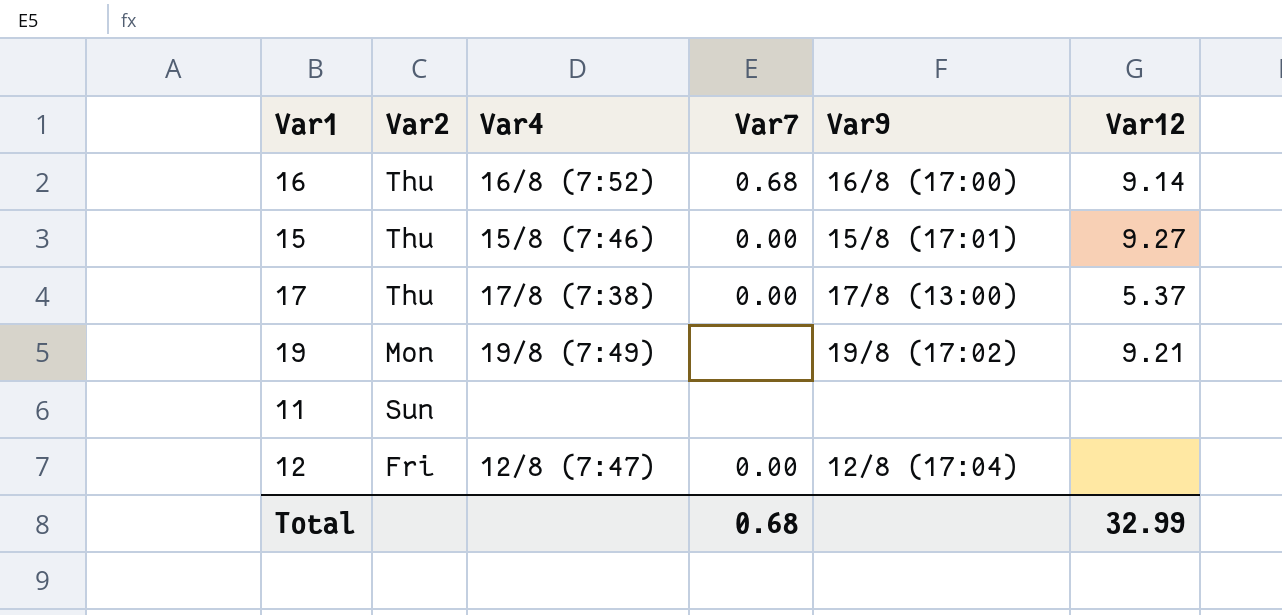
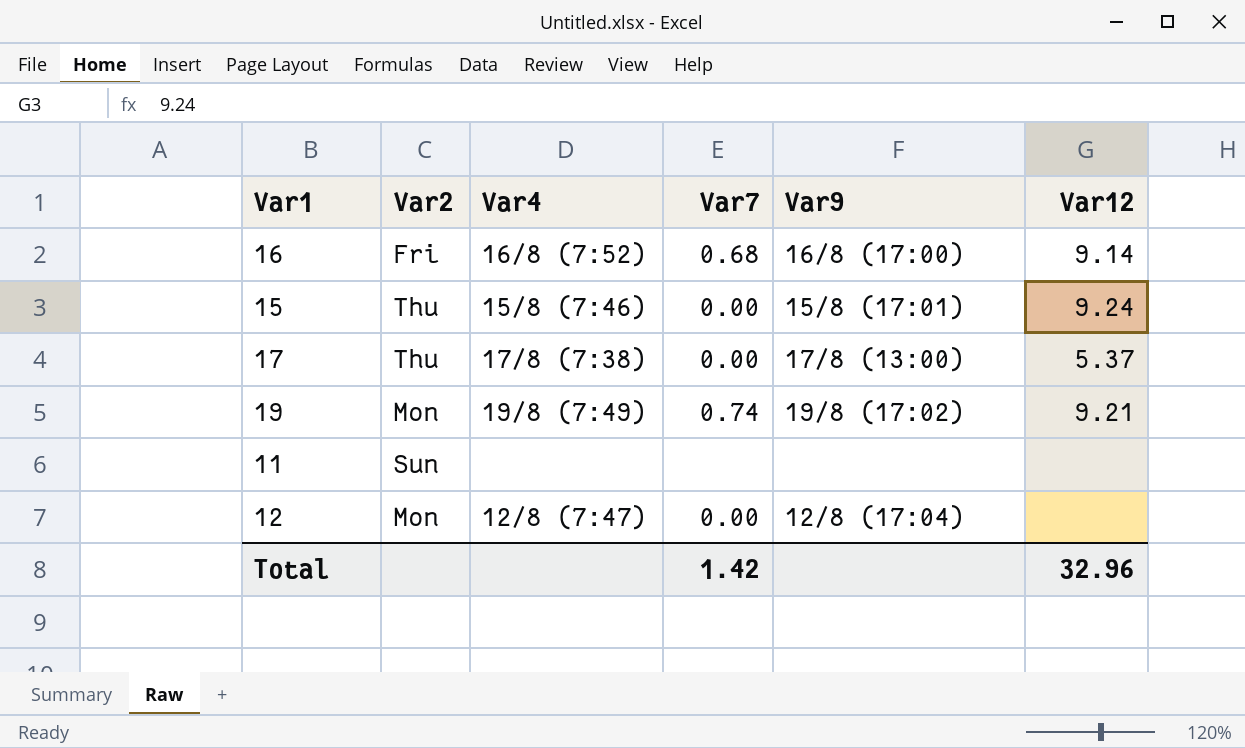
16 | Var2: Thu -> Fri
15 | Var12: 9.27 -> 9.24
19 | Var7: none -> 0.74
12 | Var2: Fri -> Mon
Total | Var7: 0.68 -> 1.42
Total | Var12: 32.99 -> 32.96

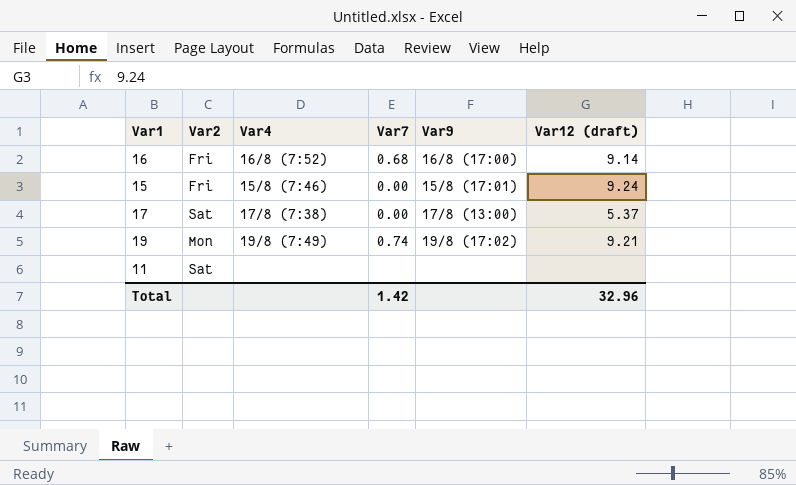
column name: Var12 -> Var12 (draft)
row 12: Mon | 12/8 (7:47) | 0.00 | 12/8 (17:04) | none -> none
15 | Var2: Thu -> Fri
17 | Var2: Thu -> Sat
11 | Var2: Sun -> Sat

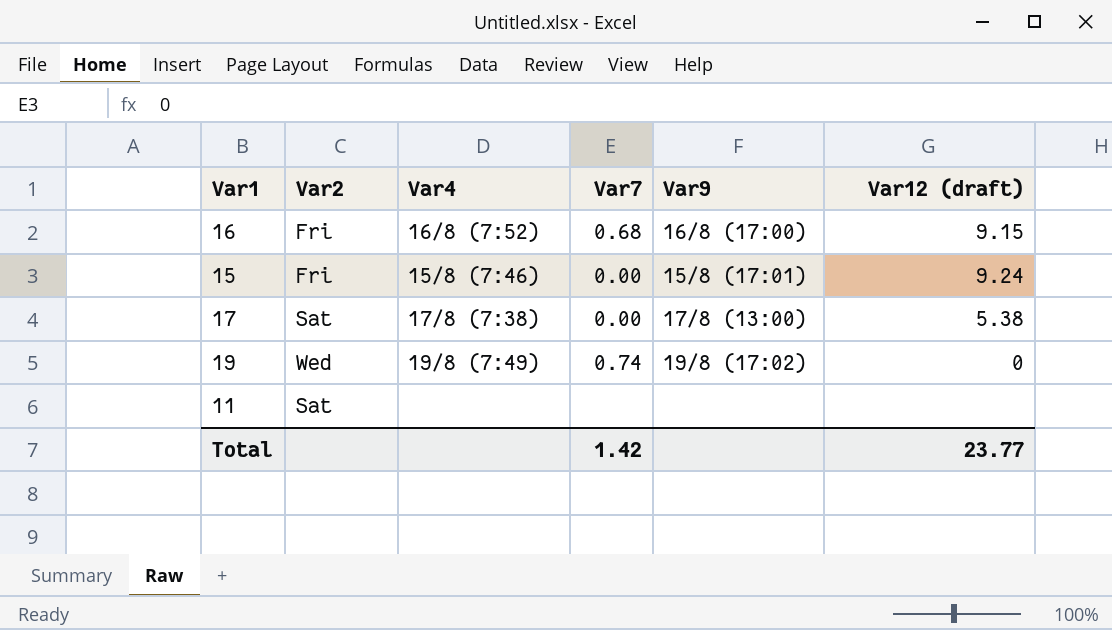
16 | Var12 (draft): 9.14 -> 9.15
17 | Var12 (draft): 5.37 -> 5.38
19 | Var2: Mon -> Wed
19 | Var12 (draft): 9.21 -> 0
Total | Var12 (draft): 32.96 -> 23.77

